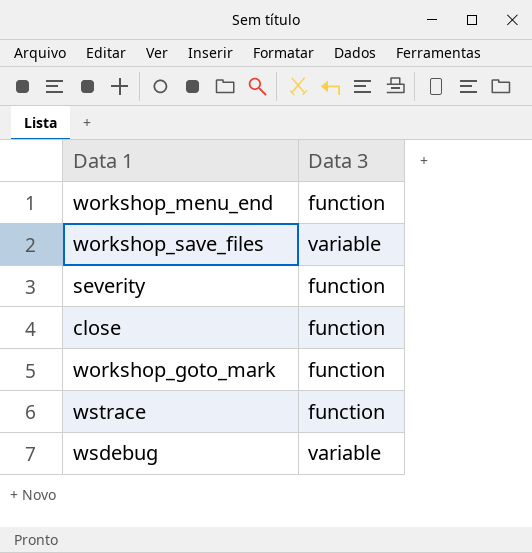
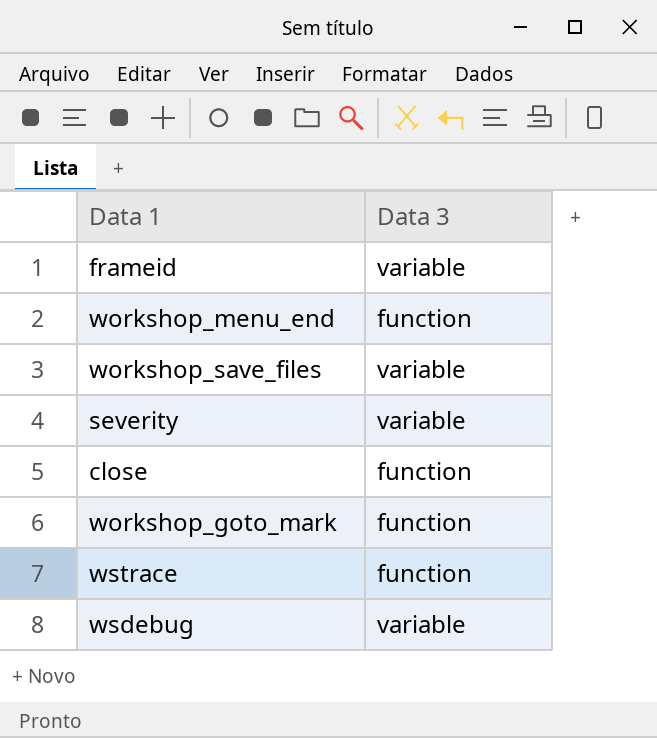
row frameid: none -> variable
severity | Data 3: function -> variable

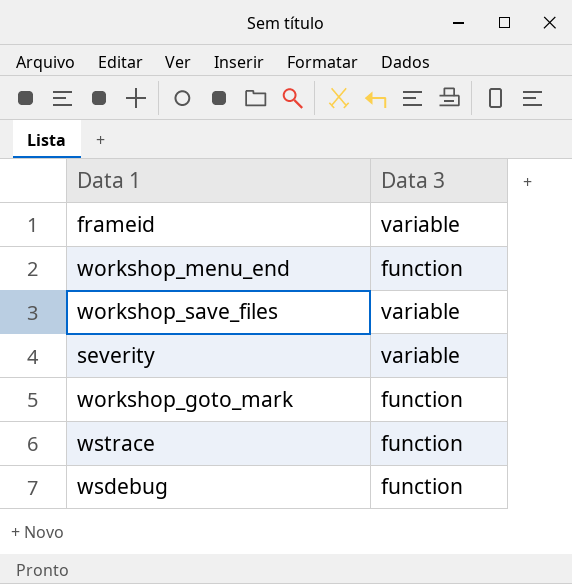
row close: function -> none
wsdebug | Data 3: variable -> function

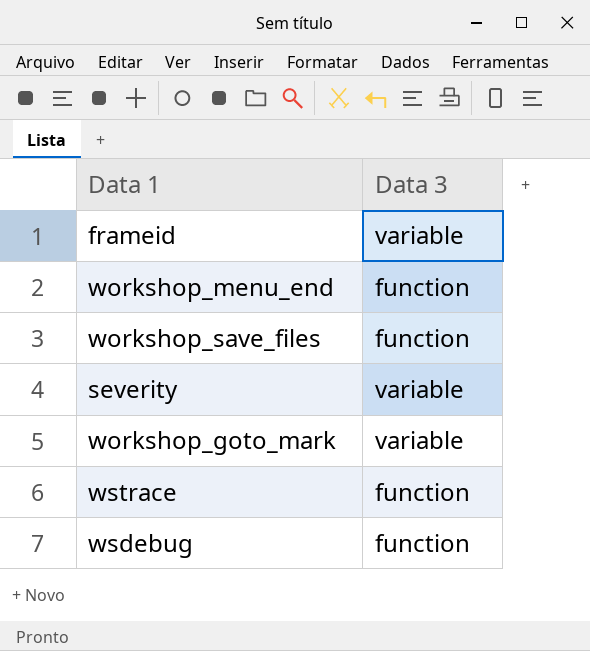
workshop_save_files | Data 3: variable -> function
workshop_goto_mark | Data 3: function -> variable

